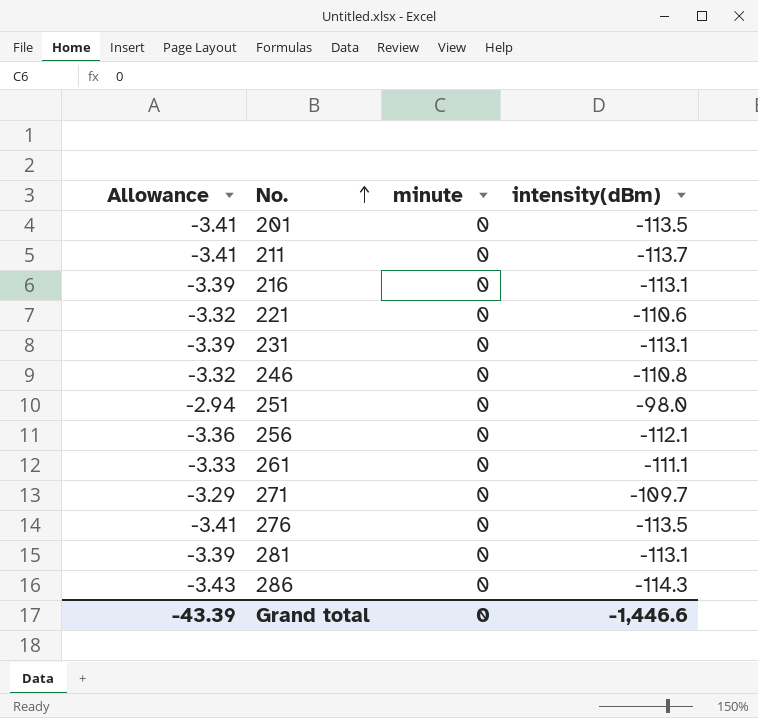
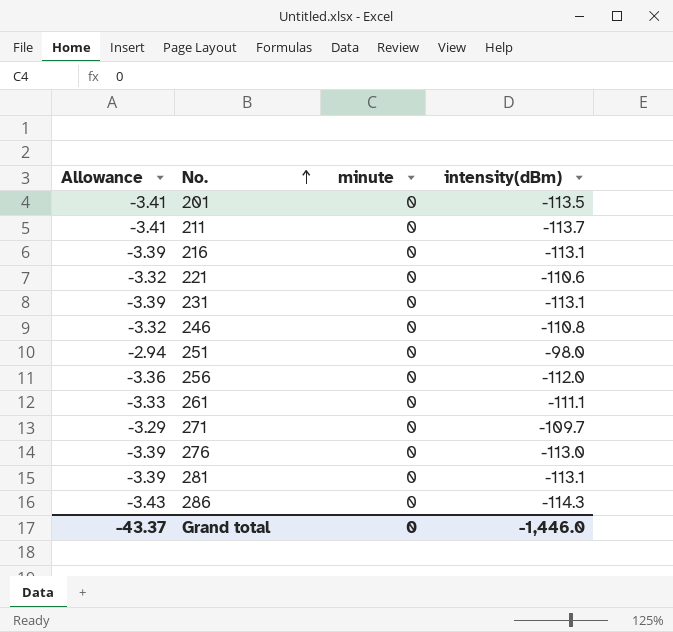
256 | intensity(dBm): -112.1 -> -112.0
276 | Allowance: -3.41 -> -3.39
276 | intensity(dBm): -113.5 -> -113.0
Grand total | Allowance: -43.39 -> -43.37
Grand total | intensity(dBm): -1,446.6 -> -1,446.0

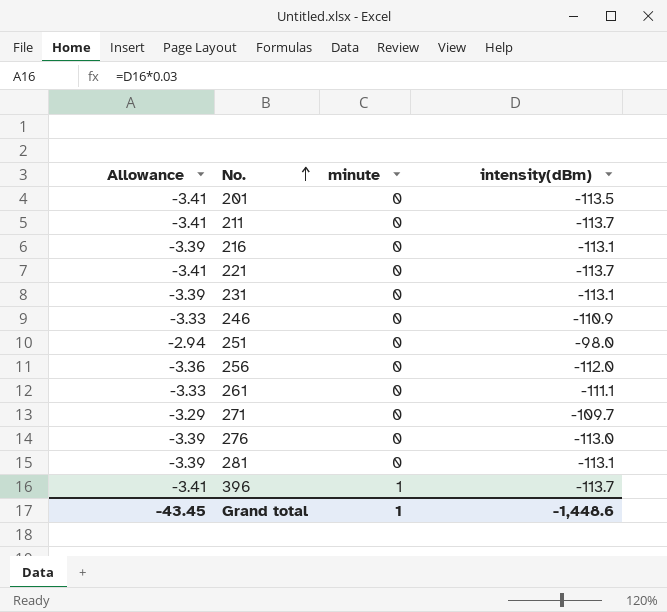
row 286: -3.43 | 0 | -114.3 -> none
221 | Allowance: -3.32 -> -3.41
221 | intensity(dBm): -110.6 -> -113.7
246 | Allowance: -3.32 -> -3.33
246 | intensity(dBm): -110.8 -> -110.9
row 396: none -> -3.41 | 1 | -113.7
Grand total | Allowance: -43.37 -> -43.45
Grand total | minute: 0 -> 1
Grand total | intensity(dBm): -1,446.0 -> -1,448.6

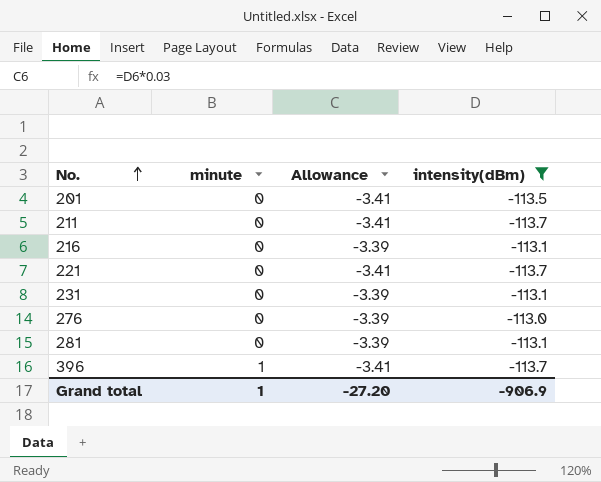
filter: none -> intensity(dBm) <= -113.0
column Allowance | position: 1 -> 3
Grand total | Allowance: -43.45 -> -27.20
Grand total | intensity(dBm): -1,448.6 -> -906.9

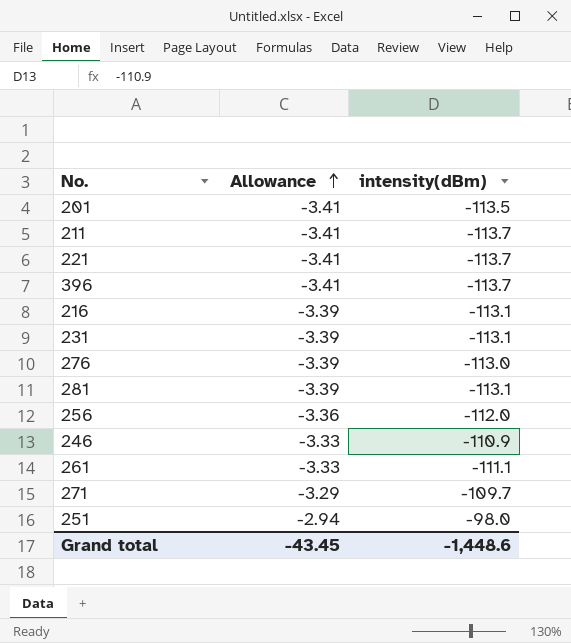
filter: intensity(dBm) <= -113.0 -> none
row order: No. ascending -> Allowance ascending
column minute | position: 2 -> none
Grand total | Allowance: -27.20 -> -43.45
Grand total | intensity(dBm): -906.9 -> -1,448.6

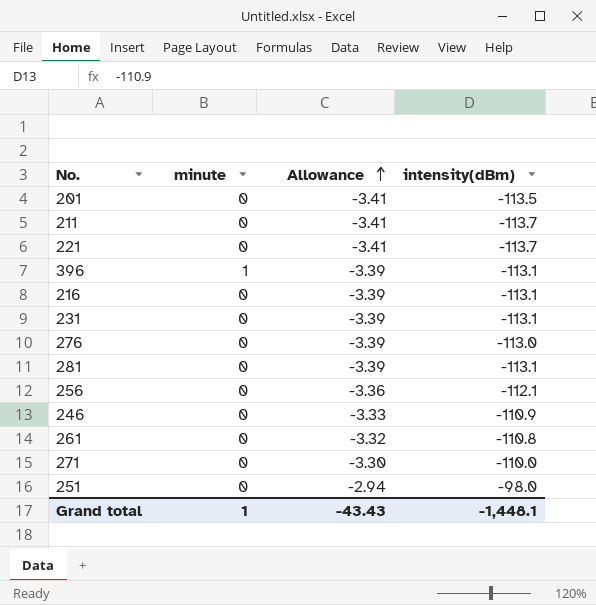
column minute | position: none -> 2
396 | Allowance: -3.41 -> -3.39
396 | intensity(dBm): -113.7 -> -113.1
256 | intensity(dBm): -112.0 -> -112.1
261 | Allowance: -3.33 -> -3.32
261 | intensity(dBm): -111.1 -> -110.8
271 | Allowance: -3.29 -> -3.30
271 | intensity(dBm): -109.7 -> -110.0
Grand total | Allowance: -43.45 -> -43.43
Grand total | intensity(dBm): -1,448.6 -> -1,448.1

